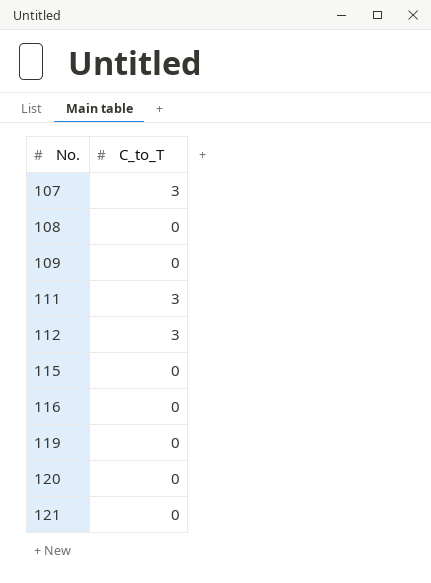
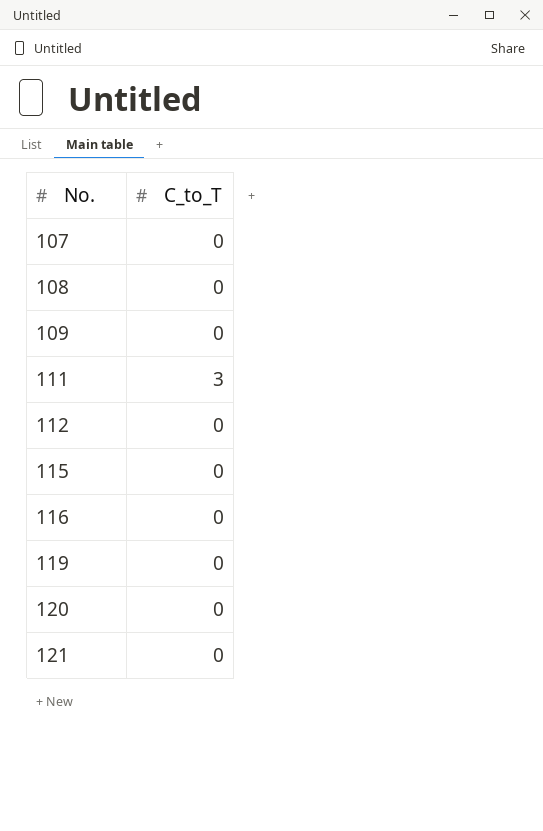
107 | C_to_T: 3 -> 0
112 | C_to_T: 3 -> 0

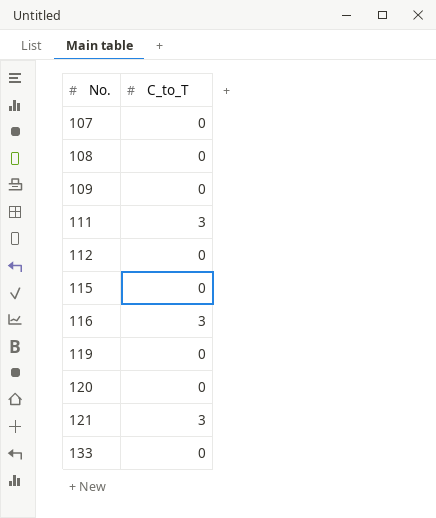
116 | C_to_T: 0 -> 3
121 | C_to_T: 0 -> 3
row 133: none -> 0

